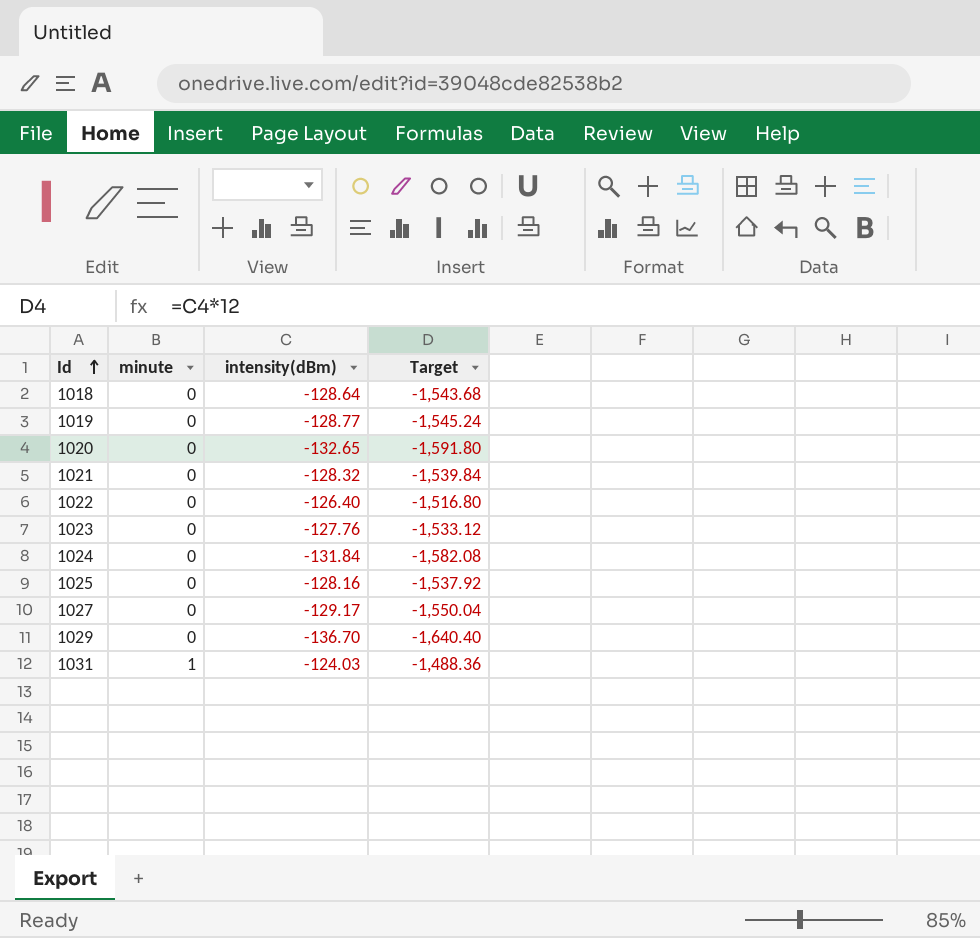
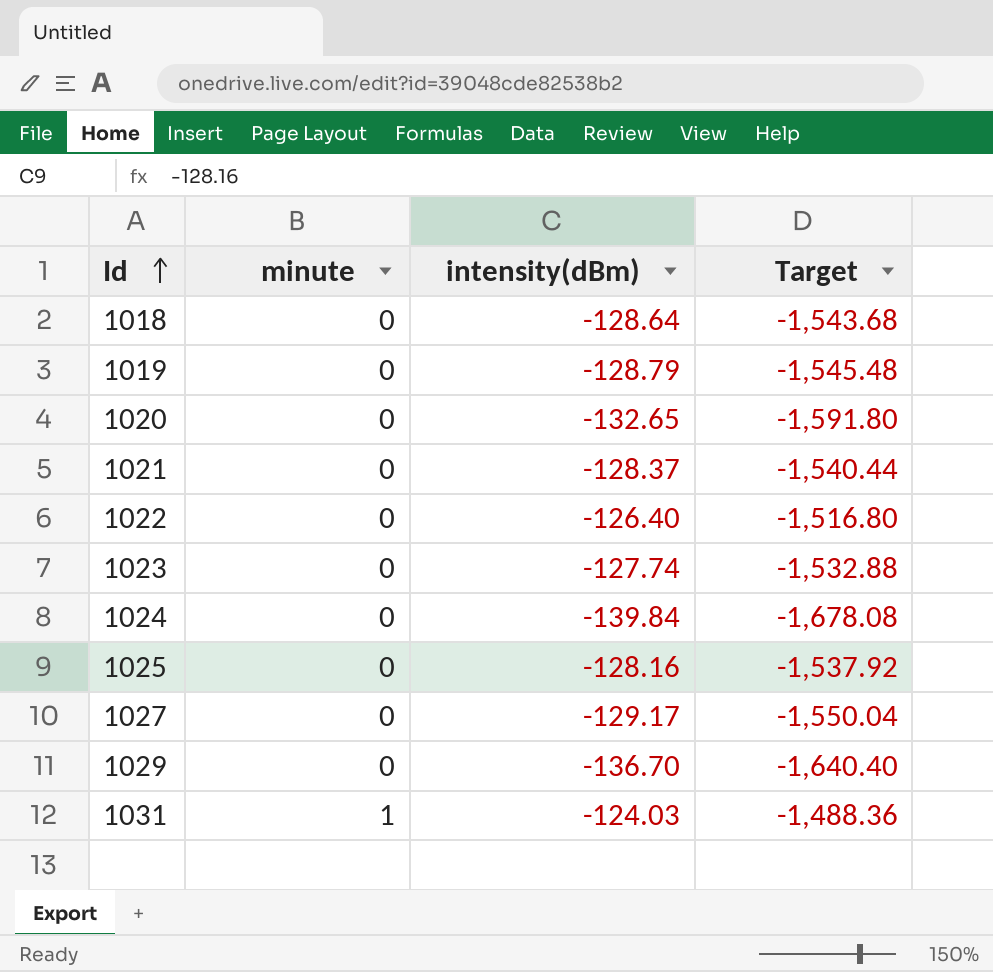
1019 | intensity(dBm): -128.77 -> -128.79
1019 | Target: -1,545.24 -> -1,545.48
1021 | intensity(dBm): -128.32 -> -128.37
1021 | Target: -1,539.84 -> -1,540.44
1023 | intensity(dBm): -127.76 -> -127.74
1023 | Target: -1,533.12 -> -1,532.88
1024 | intensity(dBm): -131.84 -> -139.84
1024 | Target: -1,582.08 -> -1,678.08

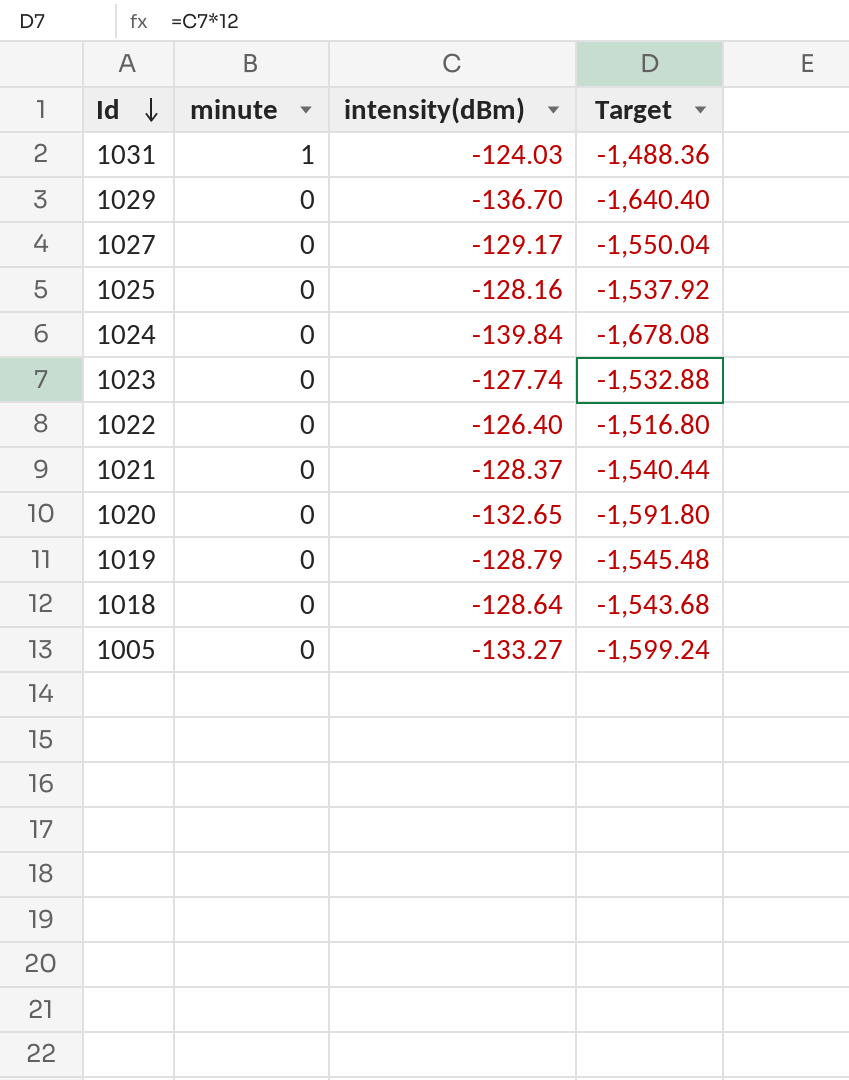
row order: Id ascending -> Id descending
row 1005: none -> 0 | -133.27 | -1,599.24

